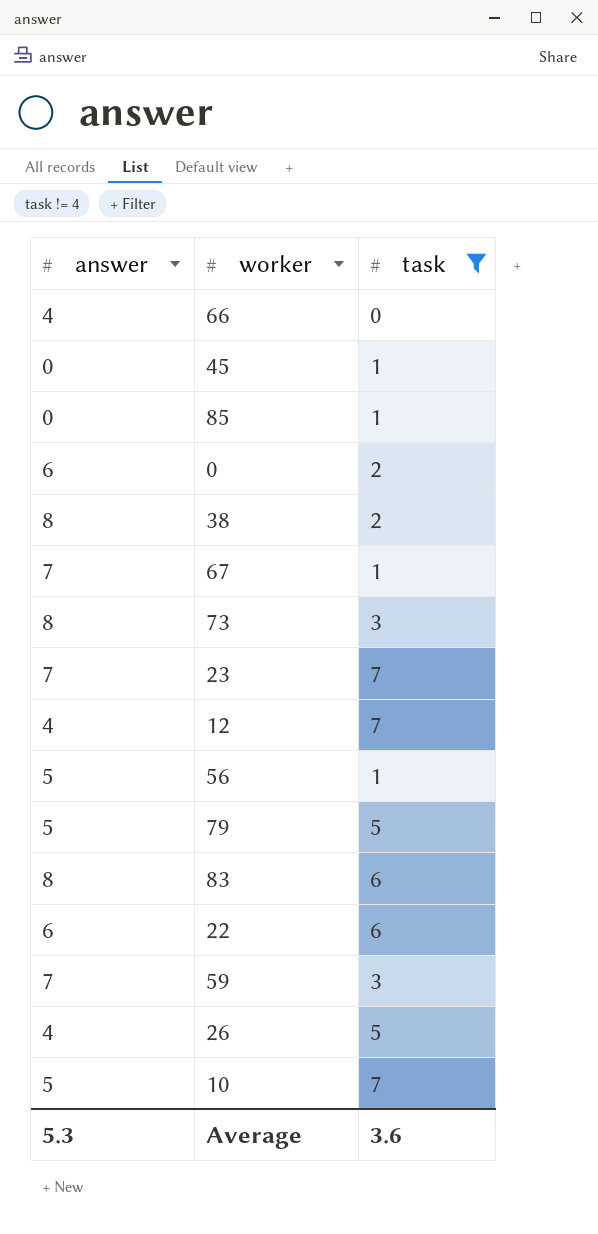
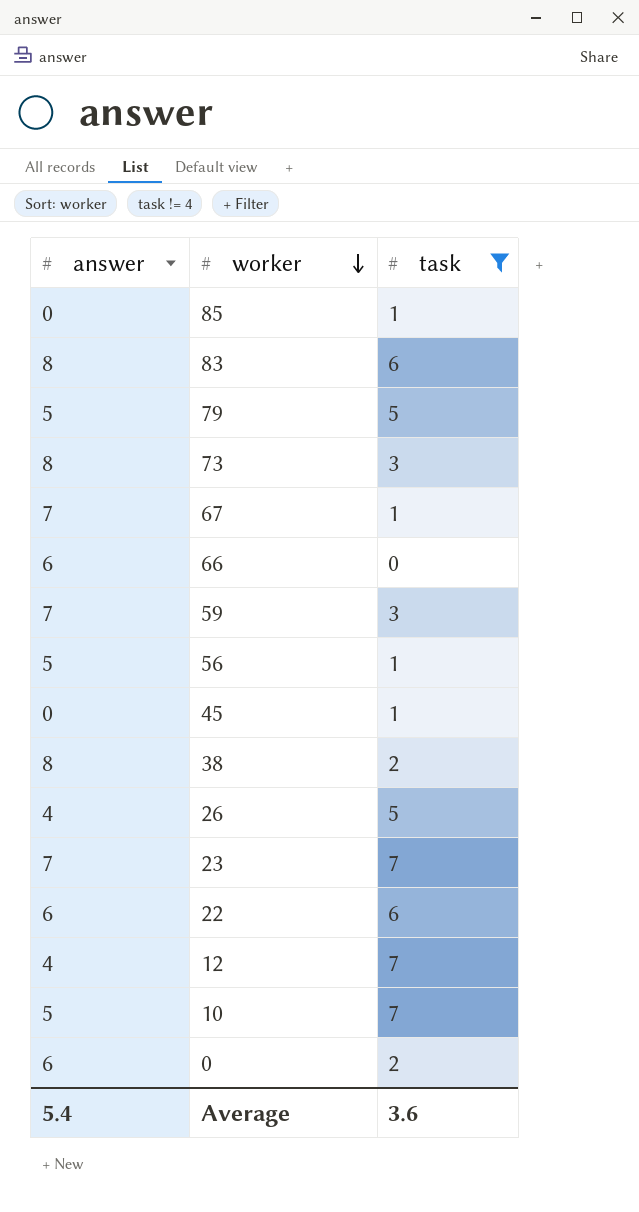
row order: none -> worker descending
66 | answer: 4 -> 6
Average | answer: 5.3 -> 5.4

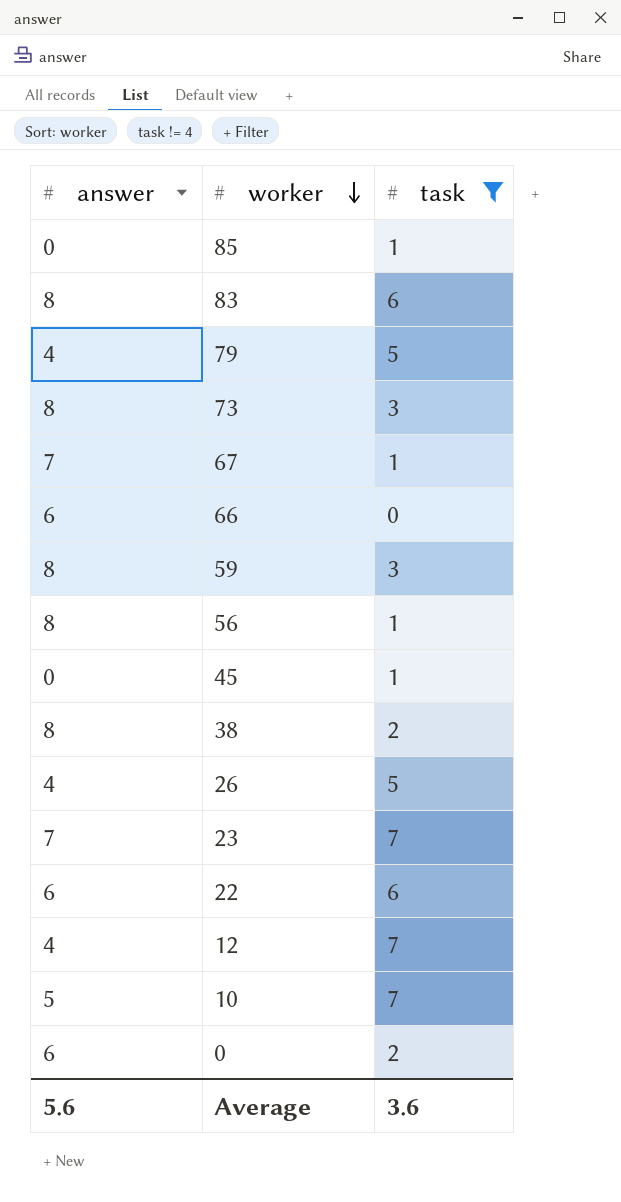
79 | answer: 5 -> 4
59 | answer: 7 -> 8
56 | answer: 5 -> 8
Average | answer: 5.4 -> 5.6

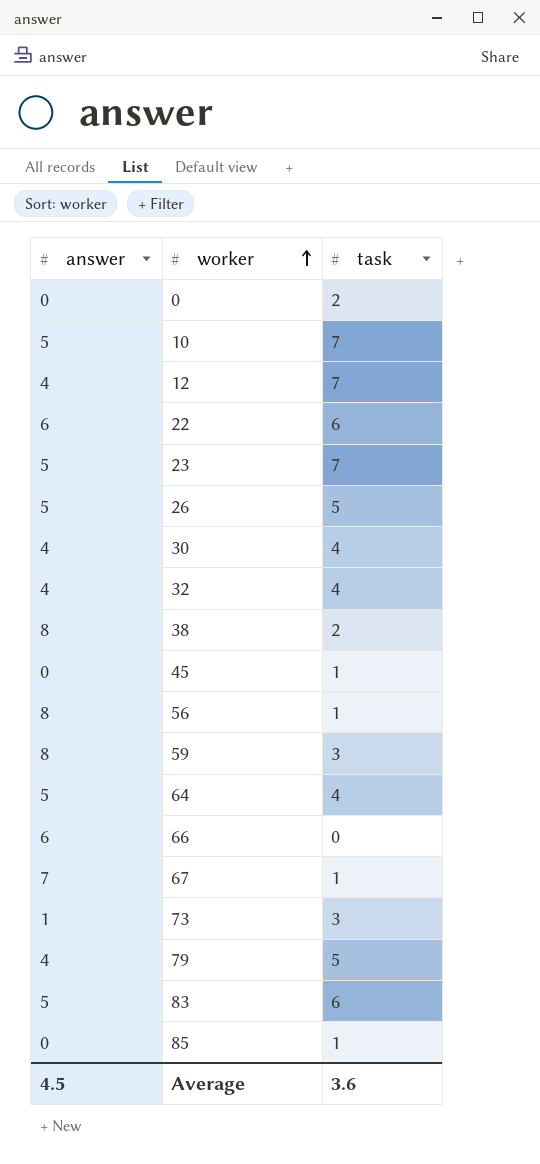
filter: task != 4 -> none
row order: worker descending -> worker ascending
0 | answer: 6 -> 0
23 | answer: 7 -> 5
26 | answer: 4 -> 5
73 | answer: 8 -> 1
83 | answer: 8 -> 5
Average | answer: 5.6 -> 4.5

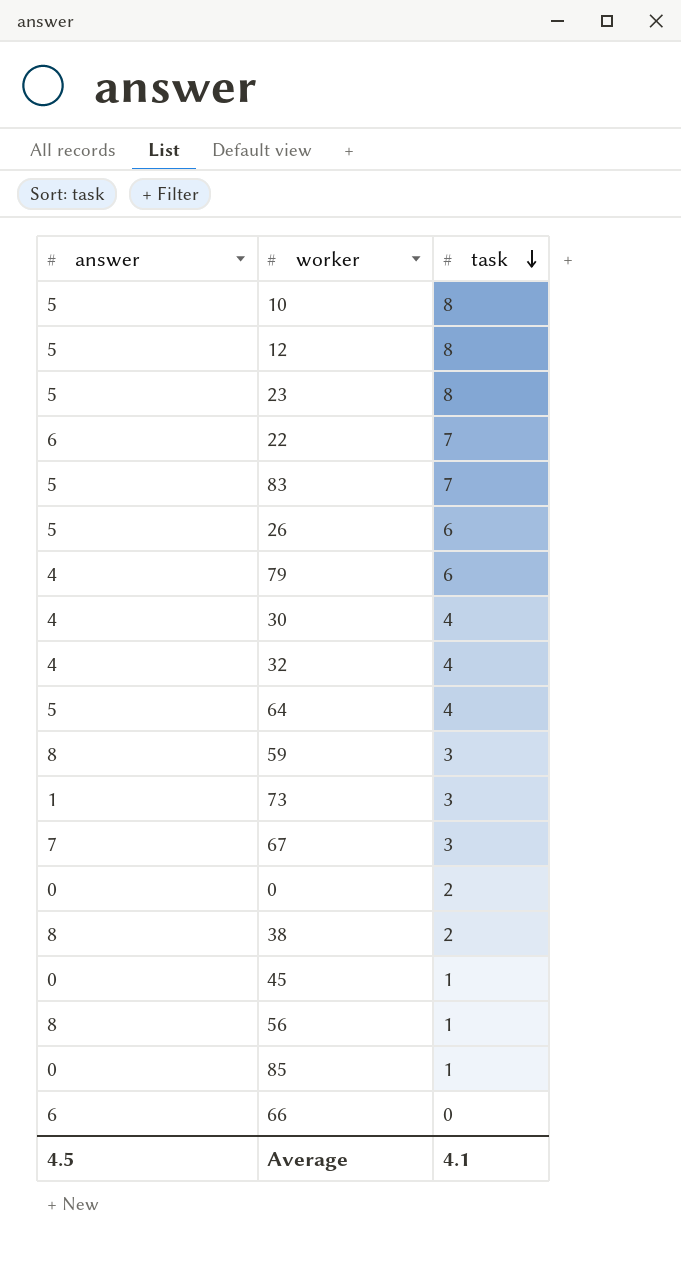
row order: worker ascending -> task descending
10 | task: 7 -> 8
12 | answer: 4 -> 5
12 | task: 7 -> 8
23 | task: 7 -> 8
22 | task: 6 -> 7
83 | task: 6 -> 7
26 | task: 5 -> 6
79 | task: 5 -> 6
67 | task: 1 -> 3
Average | task: 3.6 -> 4.1

